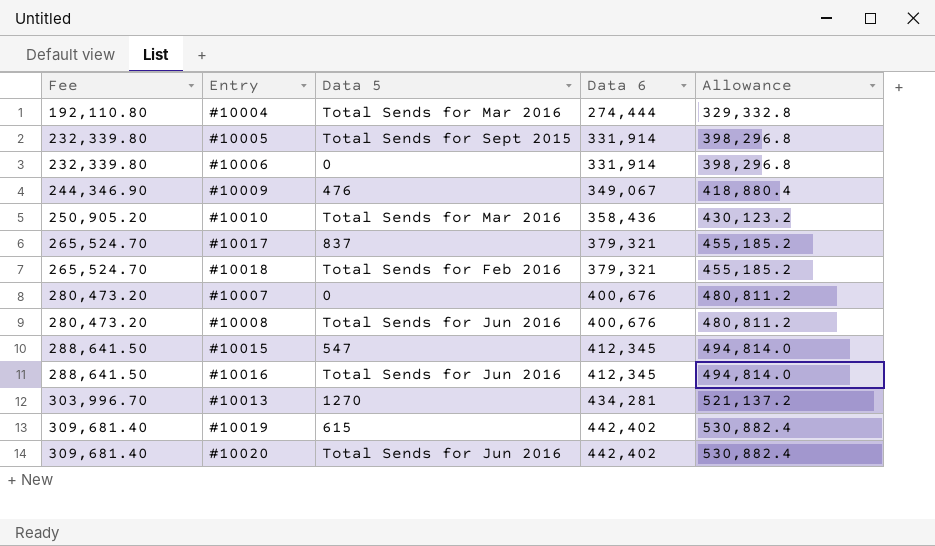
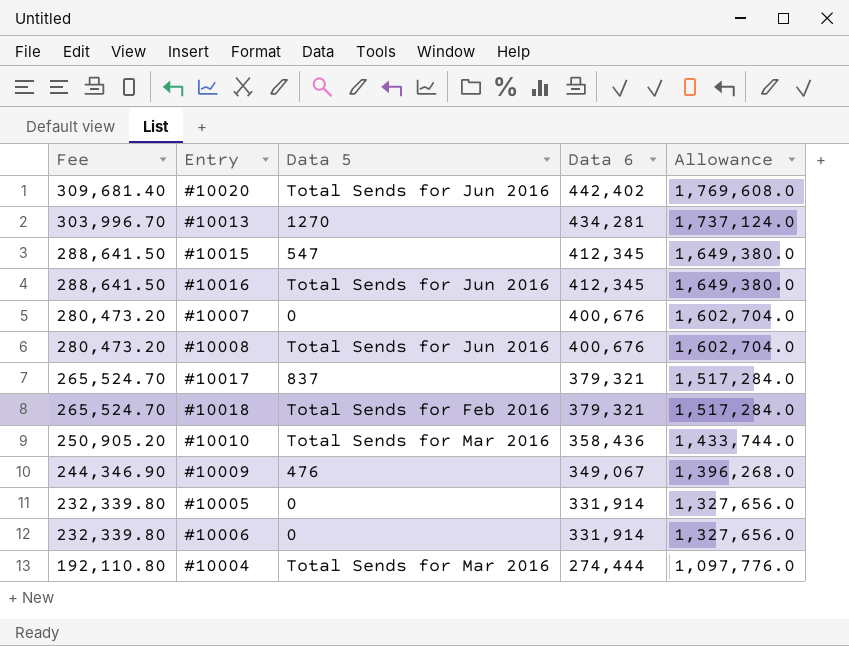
row order: Fee ascending -> Fee descending
column Allowance | formula: [Data 6] * 1.2 -> [Data 6] * 4
row #10019: 309,681.40 | 615 | 442,402 | 530,882.4 -> none
#10005 | Data 5: Total Sends for Sept 2015 -> 0

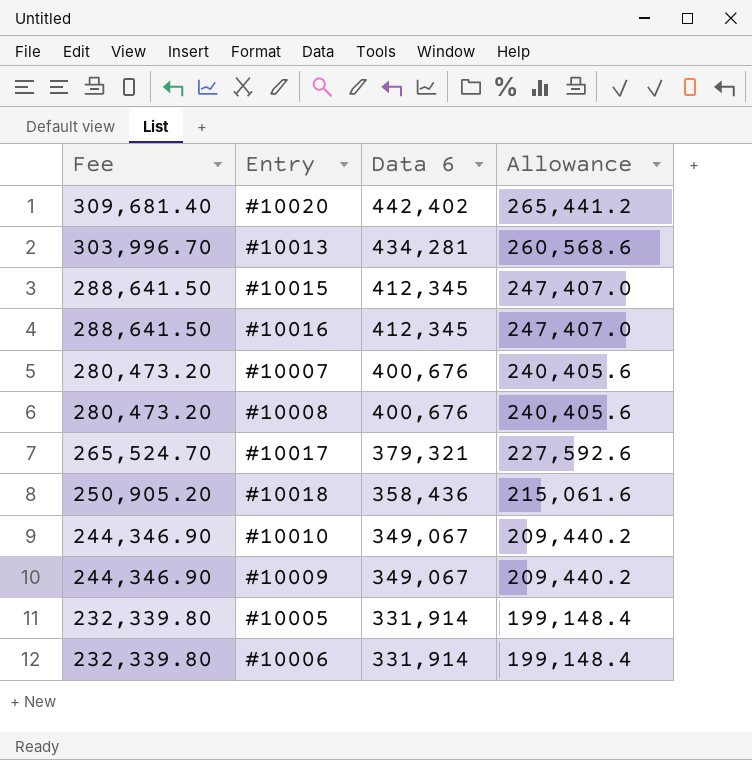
column Data 5 | position: 3 -> none
column Allowance | formula: [Data 6] * 4 -> [Data 6] * 0.6
row #10004: 192,110.80 | Total Sends for Mar 2016 | 274,444 | 1,097,776.0 -> none
#10018 | Fee: 265,524.70 -> 250,905.20
#10018 | Data 6: 379,321 -> 358,436
#10010 | Fee: 250,905.20 -> 244,346.90
#10010 | Data 6: 358,436 -> 349,067

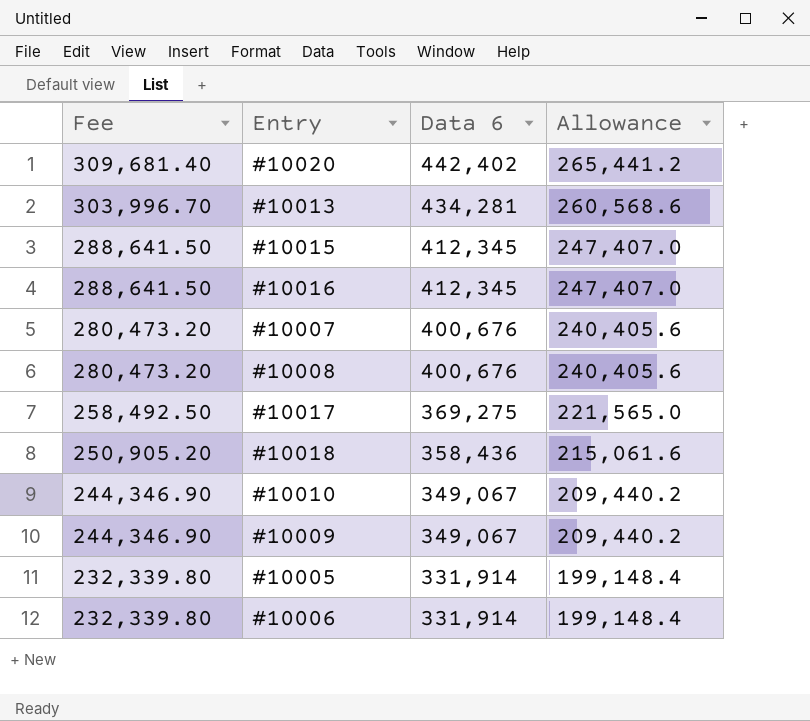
#10017 | Fee: 265,524.70 -> 258,492.50
#10017 | Data 6: 379,321 -> 369,275
#10017 | Allowance: 227,592.6 -> 221,565.0

